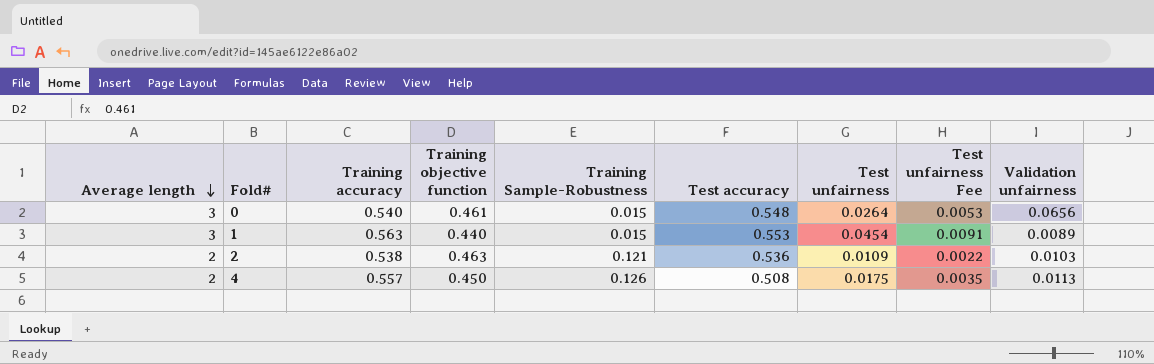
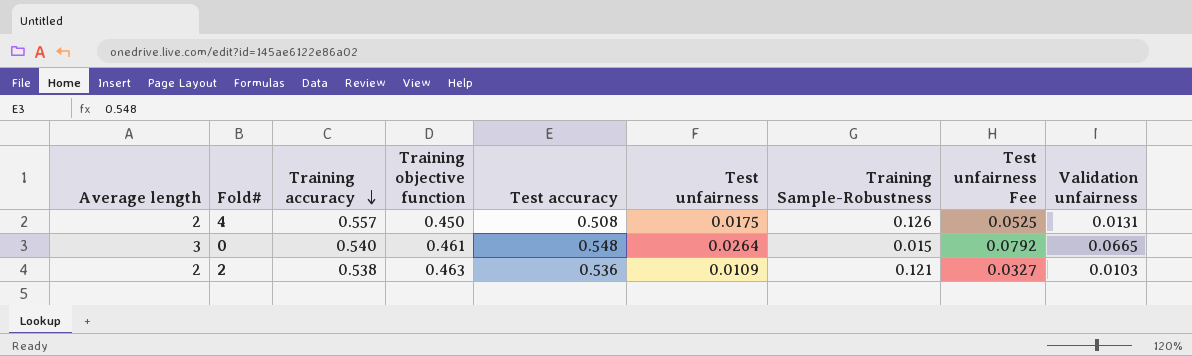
row order: Average length descending -> Training accuracy descending
column Training Sample-Robustness | position: 5 -> 7
column Test unfairness Fee | formula: [Test unfairness] * 0.2 -> [Test unfairness] * 3
row 1: 3 | 0.563 | 0.440 | 0.015 | 0.553 | 0.0454 | 0.0091 | 0.0089 -> none
4 | Validation unfairness: 0.0113 -> 0.0131
0 | Validation unfairness: 0.0656 -> 0.0665

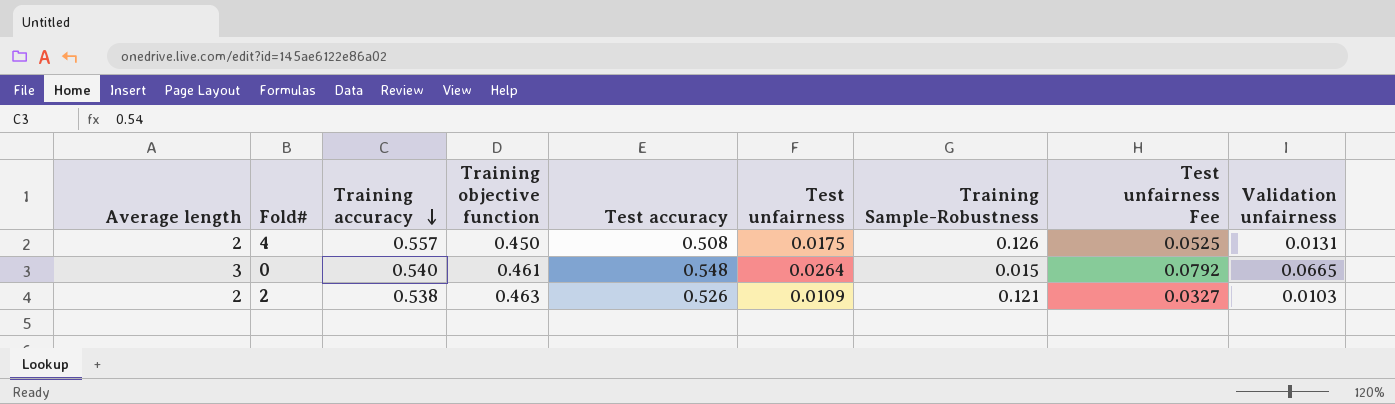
2 | Test accuracy: 0.536 -> 0.526

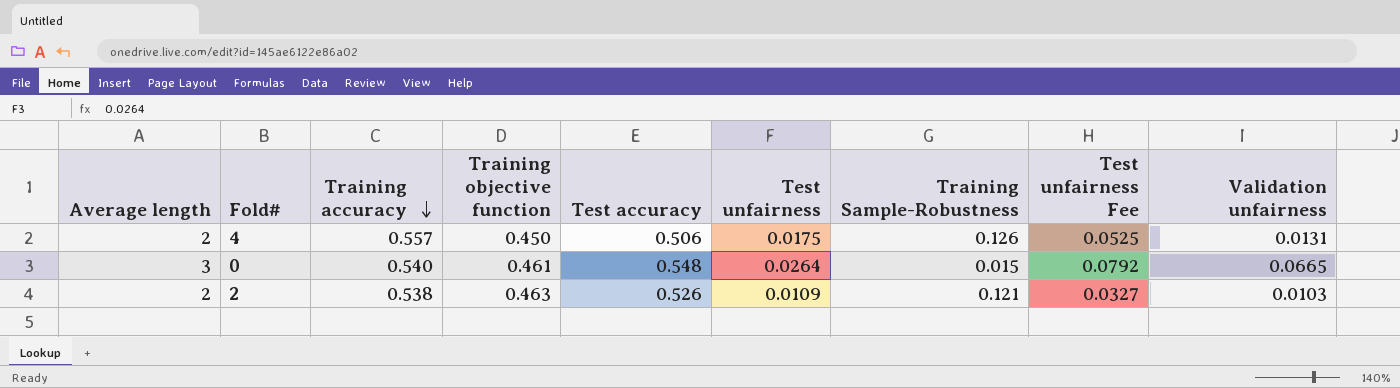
4 | Test accuracy: 0.508 -> 0.506

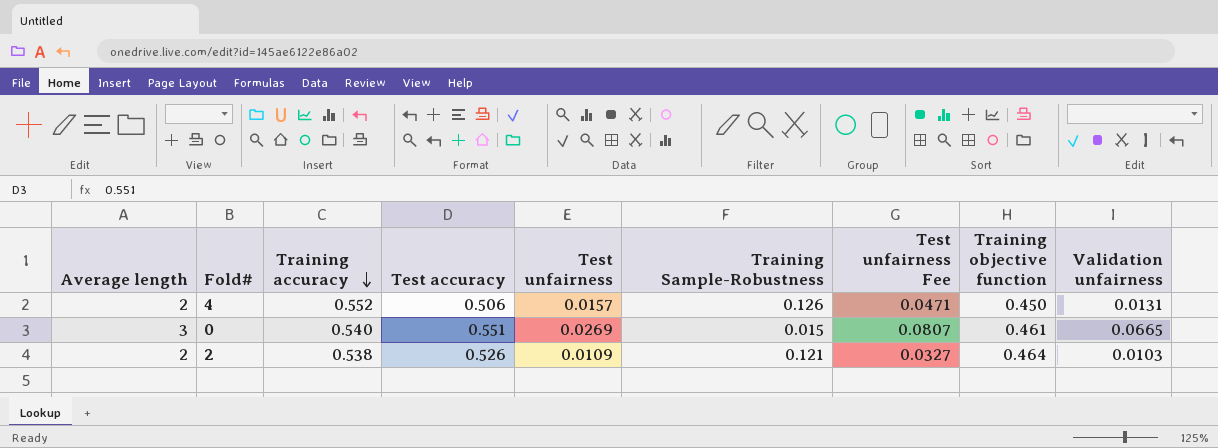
column Training objective function | position: 4 -> 8
4 | Training accuracy: 0.557 -> 0.552
4 | Test unfairness: 0.0175 -> 0.0157
4 | Test unfairness Fee: 0.0525 -> 0.0471
0 | Test accuracy: 0.548 -> 0.551
0 | Test unfairness: 0.0264 -> 0.0269
0 | Test unfairness Fee: 0.0792 -> 0.0807
2 | Training objective function: 0.463 -> 0.464

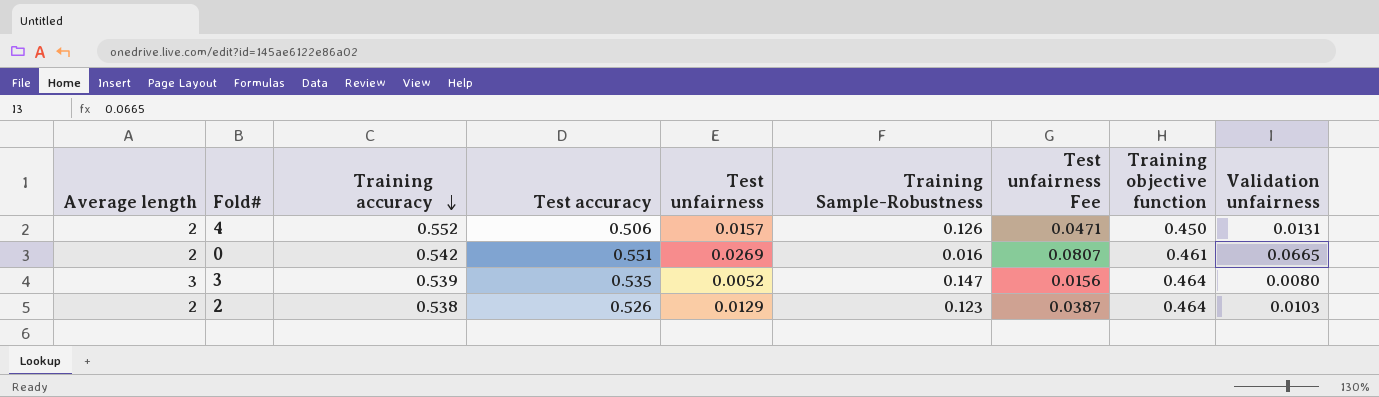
0 | Average length: 3 -> 2
0 | Training accuracy: 0.540 -> 0.542
0 | Training Sample-Robustness: 0.015 -> 0.016
row 3: none -> 3 | 0.539 | 0.535 | 0.0052 | 0.147 | 0.0156 | 0.464 | 0.0080
2 | Test unfairness: 0.0109 -> 0.0129
2 | Training Sample-Robustness: 0.121 -> 0.123
2 | Test unfairness Fee: 0.0327 -> 0.0387

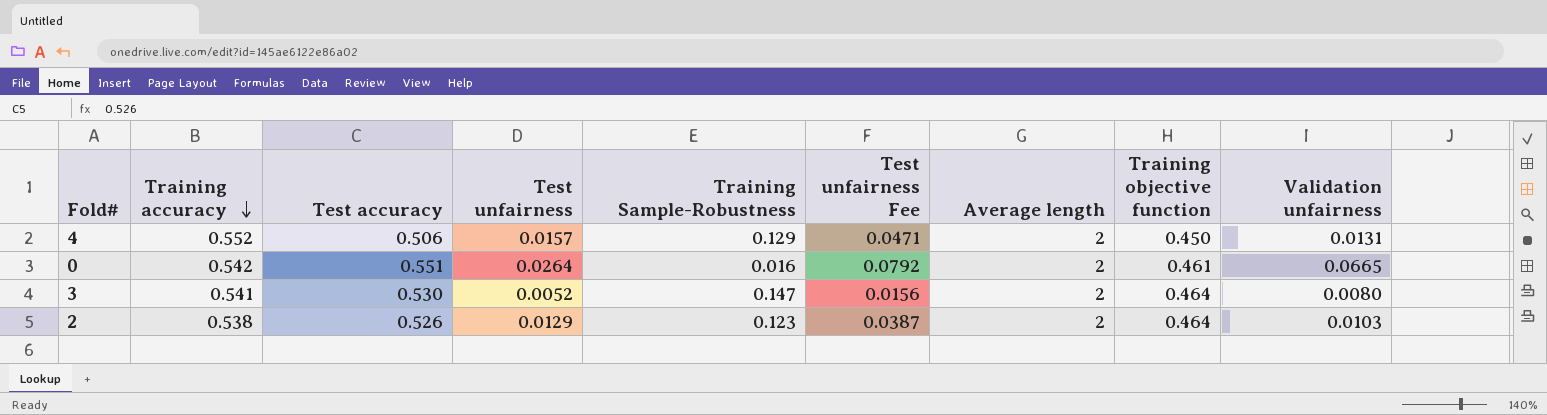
column Average length | position: 1 -> 7
4 | Training Sample-Robustness: 0.126 -> 0.129
0 | Test unfairness: 0.0269 -> 0.0264
0 | Test unfairness Fee: 0.0807 -> 0.0792
3 | Training accuracy: 0.539 -> 0.541
3 | Test accuracy: 0.535 -> 0.530
3 | Average length: 3 -> 2

